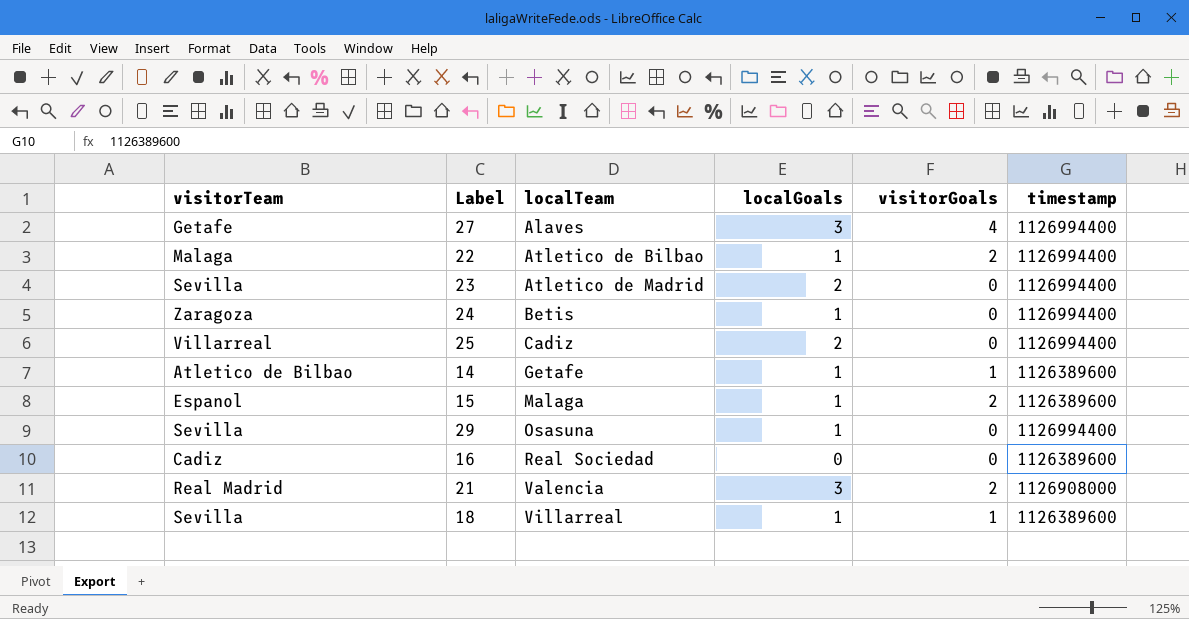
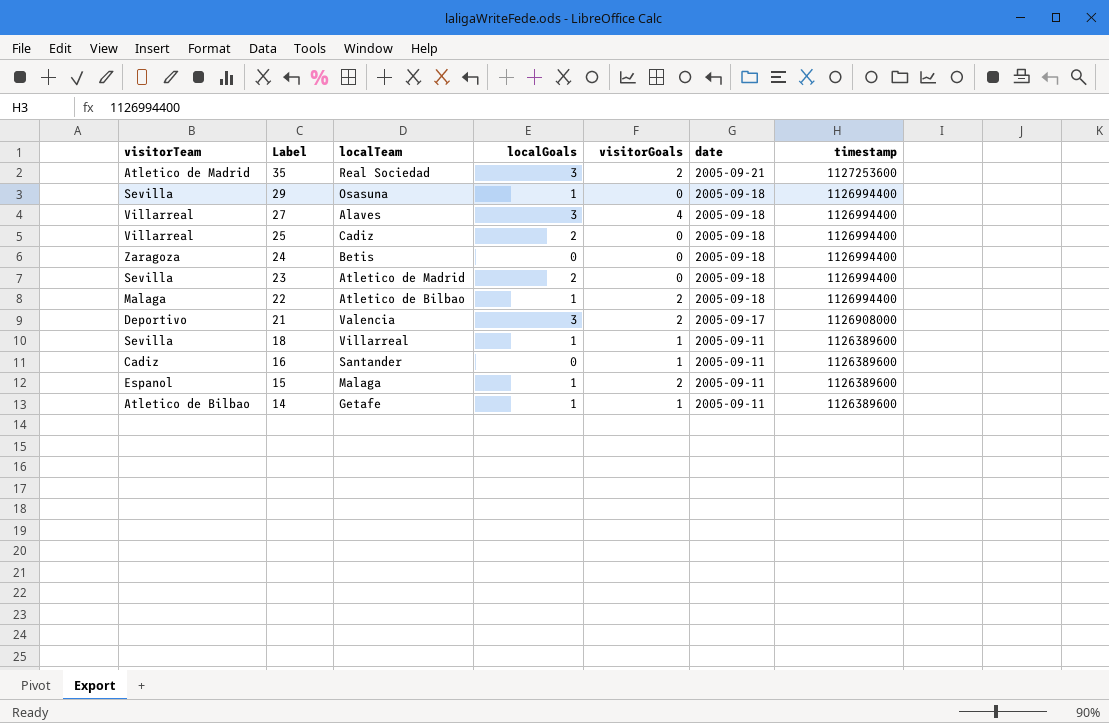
row order: localTeam ascending -> Label descending
column date | position: none -> 6
row 35: none -> Atletico de Madrid | Real Sociedad | 3 | 2 | 2005-09-21 | 1127253600
27 | visitorTeam: Getafe -> Villarreal
24 | localGoals: 1 -> 0
21 | visitorTeam: Real Madrid -> Deportivo
16 | localTeam: Real Sociedad -> Santander
16 | visitorGoals: 0 -> 1

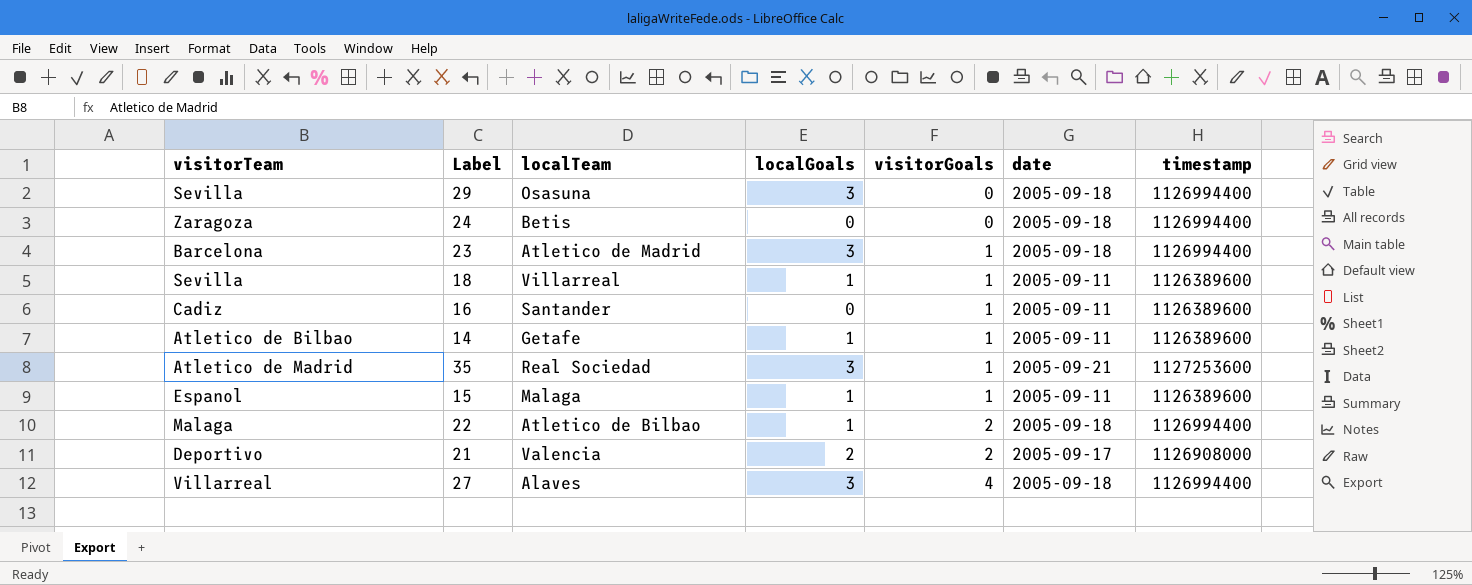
row order: Label descending -> visitorGoals ascending
row 25: Villarreal | Cadiz | 2 | 0 | 2005-09-18 | 1126994400 -> none
29 | localGoals: 1 -> 3
23 | visitorTeam: Sevilla -> Barcelona
23 | localGoals: 2 -> 3
23 | visitorGoals: 0 -> 1
35 | visitorGoals: 2 -> 1
15 | visitorGoals: 2 -> 1
21 | localGoals: 3 -> 2

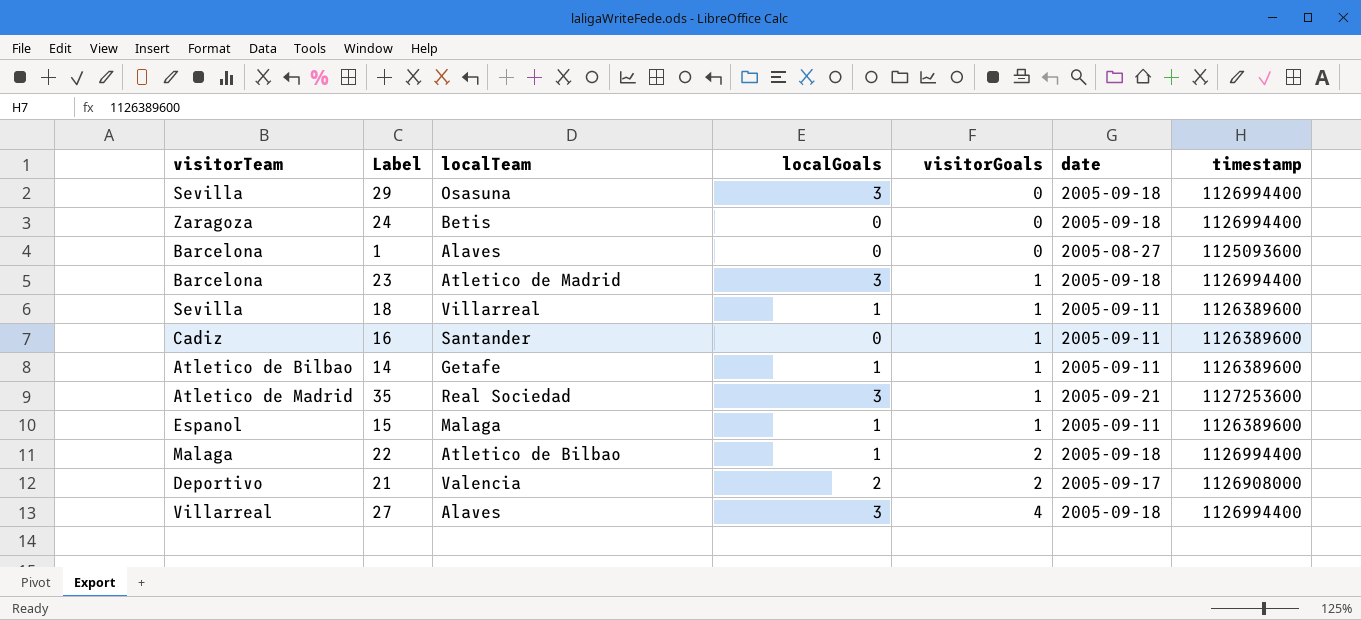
row 1: none -> Barcelona | Alaves | 0 | 0 | 2005-08-27 | 1125093600

